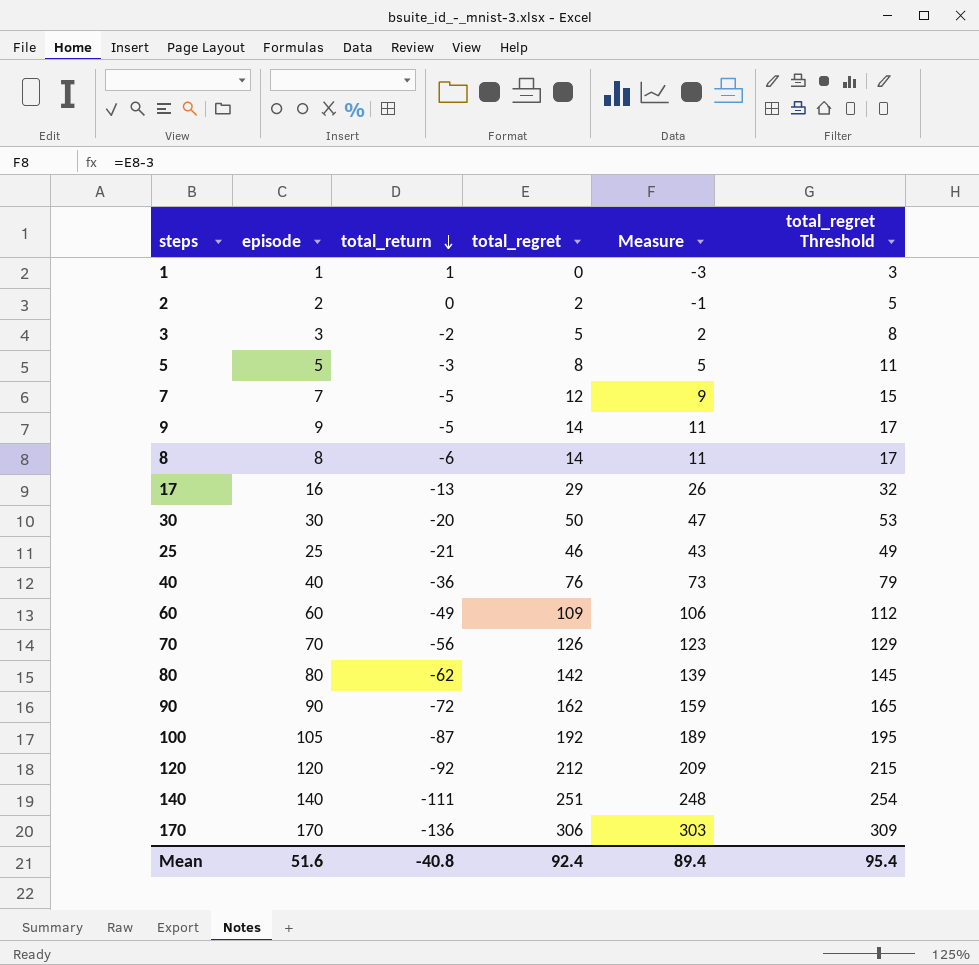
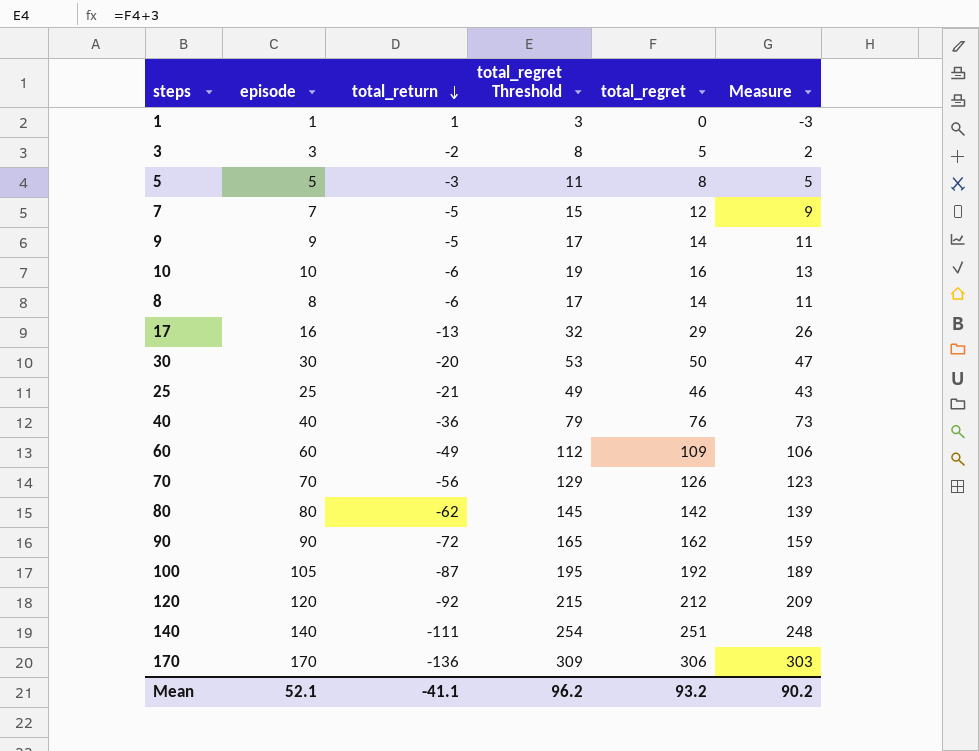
column total_regret Threshold | position: 6 -> 4
row 2: 2 | 0 | 2 | -1 | 5 -> none
row 10: none -> 10 | -6 | 19 | 16 | 13
Mean | episode: 51.6 -> 52.1
Mean | total_return: -40.8 -> -41.1
Mean | total_regret Threshold: 95.4 -> 96.2
Mean | total_regret: 92.4 -> 93.2
Mean | Measure: 89.4 -> 90.2

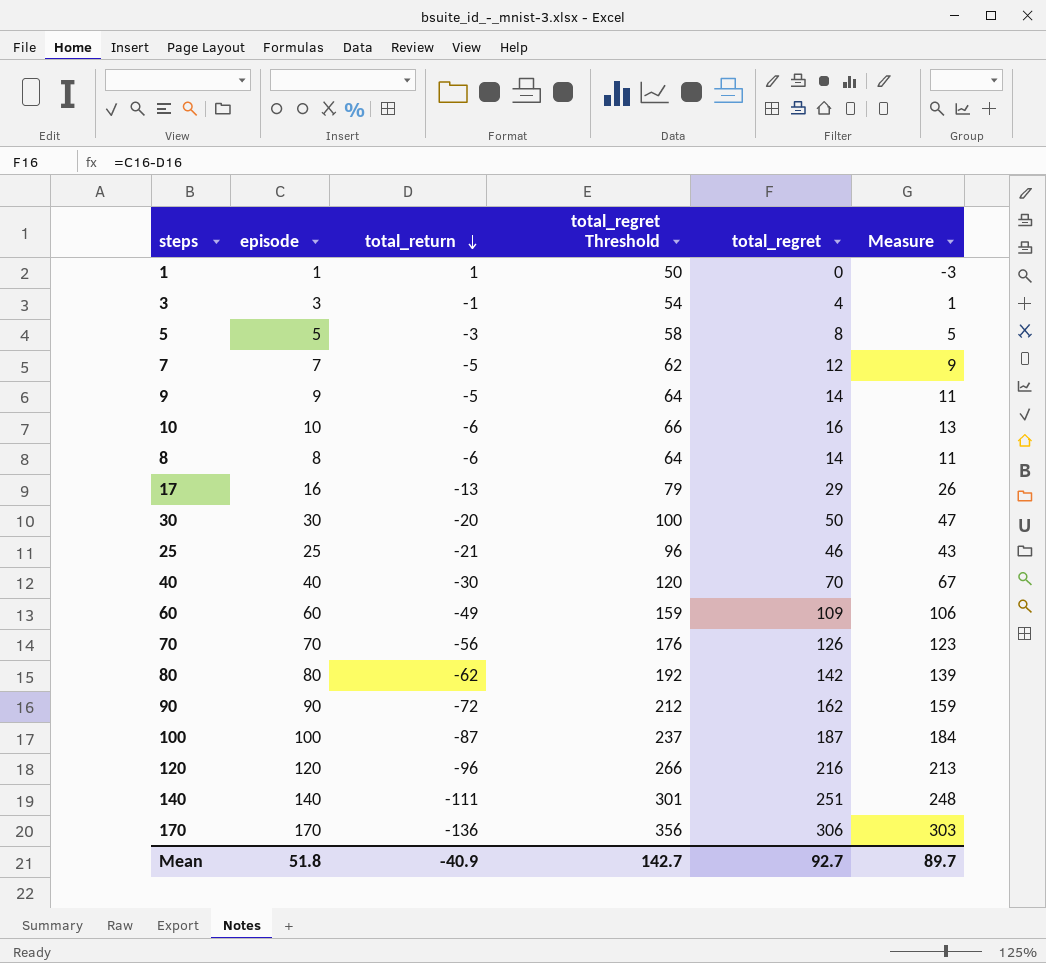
column total_regret Threshold | formula: [total_regret] + 3 -> [total_regret] + 50
3 | total_return: -2 -> -1
3 | total_regret: 5 -> 4
3 | Measure: 2 -> 1
40 | total_return: -36 -> -30
40 | total_regret: 76 -> 70
40 | Measure: 73 -> 67
100 | episode: 105 -> 100
100 | total_regret: 192 -> 187
100 | Measure: 189 -> 184
120 | total_return: -92 -> -96
120 | total_regret: 212 -> 216
120 | Measure: 209 -> 213
Mean | episode: 52.1 -> 51.8
Mean | total_return: -41.1 -> -40.9
Mean | total_regret Threshold: 96.2 -> 142.7
Mean | total_regret: 93.2 -> 92.7
Mean | Measure: 90.2 -> 89.7

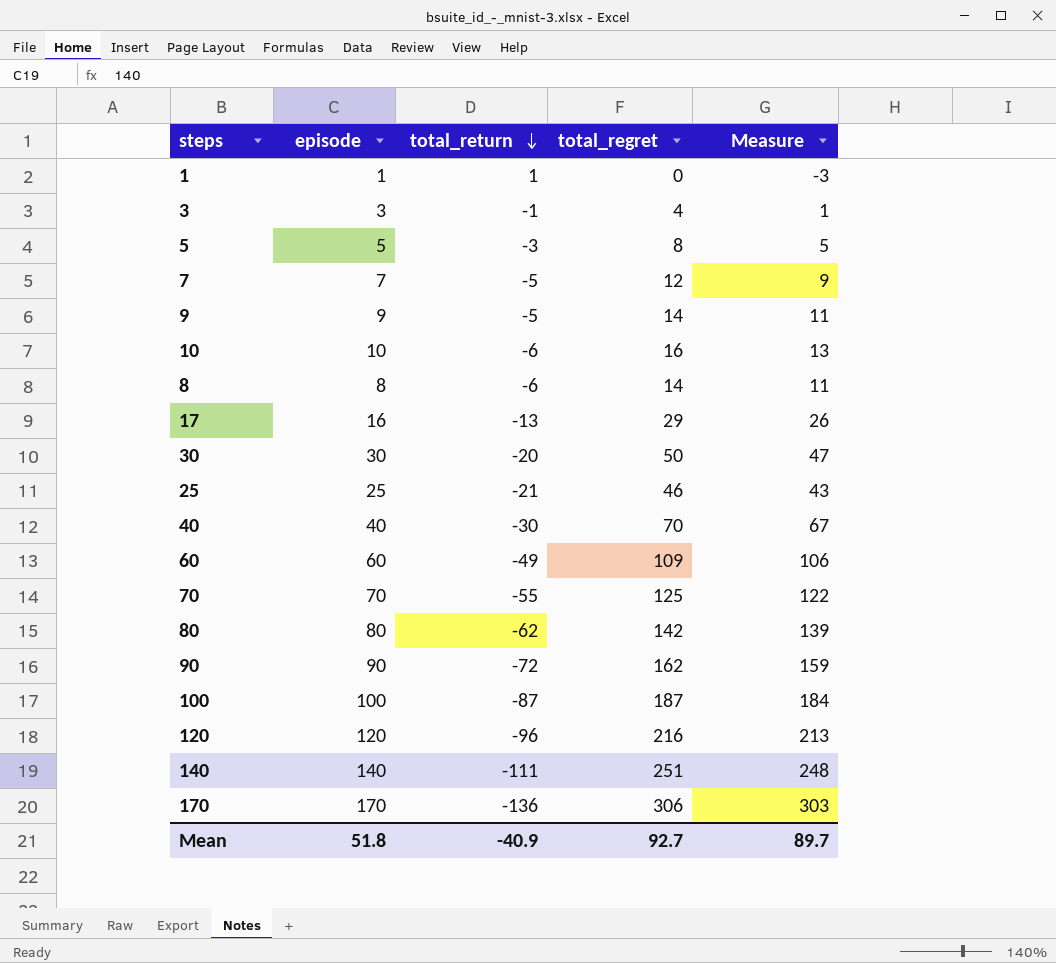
column total_regret Threshold | formula: [total_regret] + 50 -> none
70 | total_return: -56 -> -55
70 | total_regret: 126 -> 125
70 | Measure: 123 -> 122

